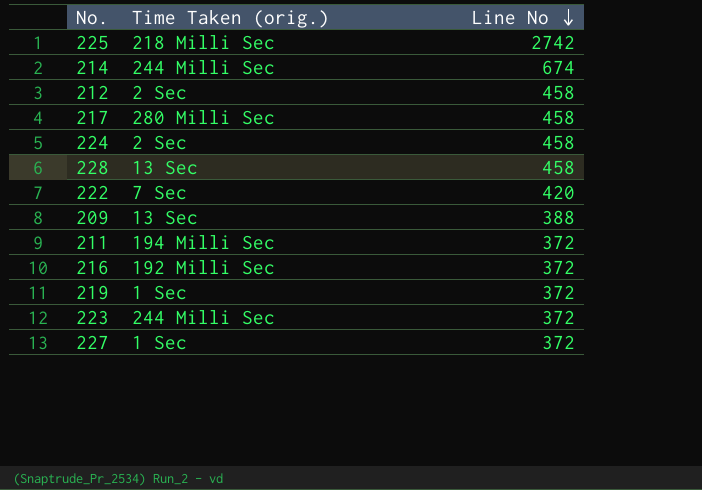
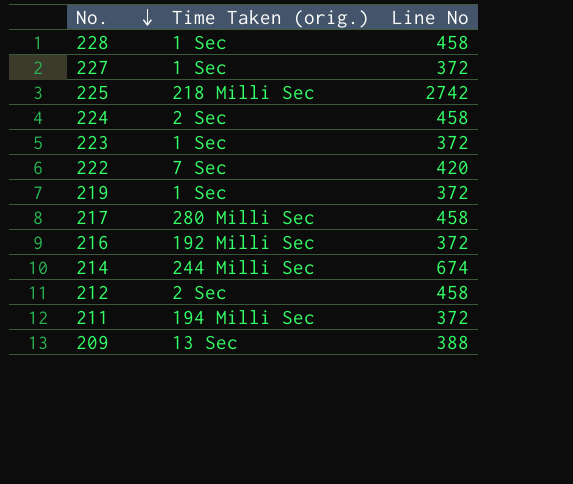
row order: Line No descending -> No. descending
228 | Time Taken (orig.): 13 Sec -> 1 Sec
223 | Time Taken (orig.): 244 Milli Sec -> 1 Sec

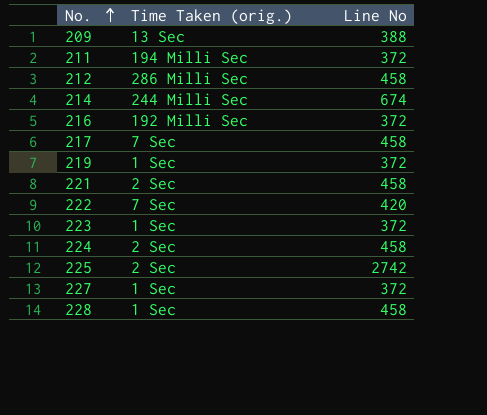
row order: No. descending -> No. ascending
212 | Time Taken (orig.): 2 Sec -> 286 Milli Sec
217 | Time Taken (orig.): 280 Milli Sec -> 7 Sec
row 221: none -> 2 Sec | 458
225 | Time Taken (orig.): 218 Milli Sec -> 2 Sec

